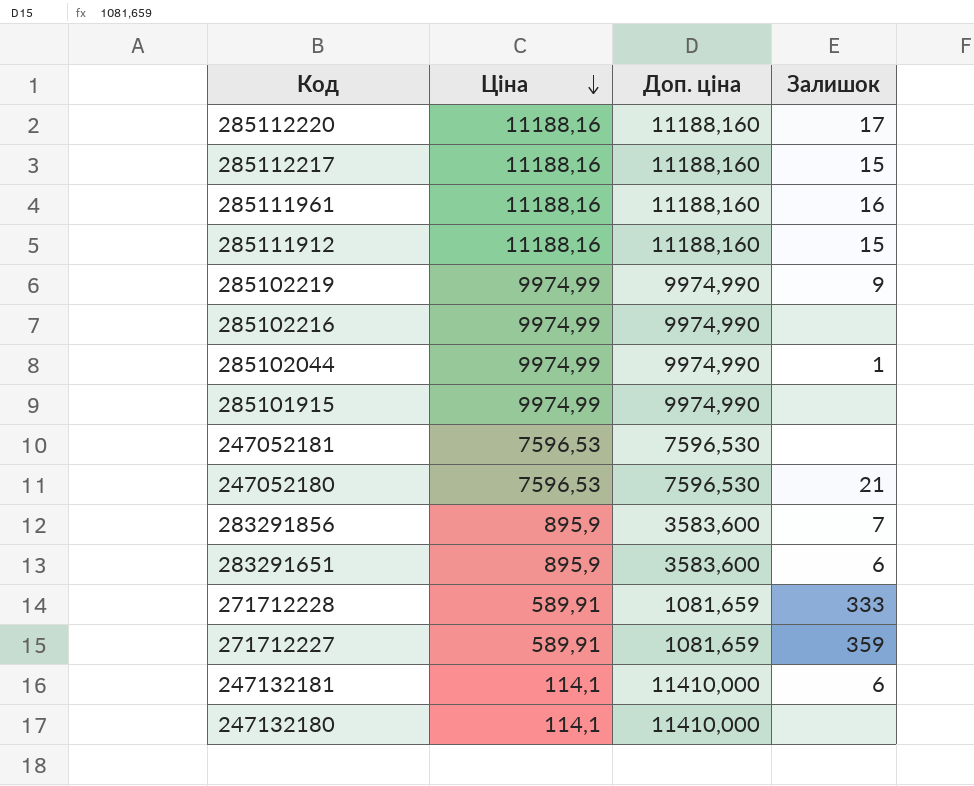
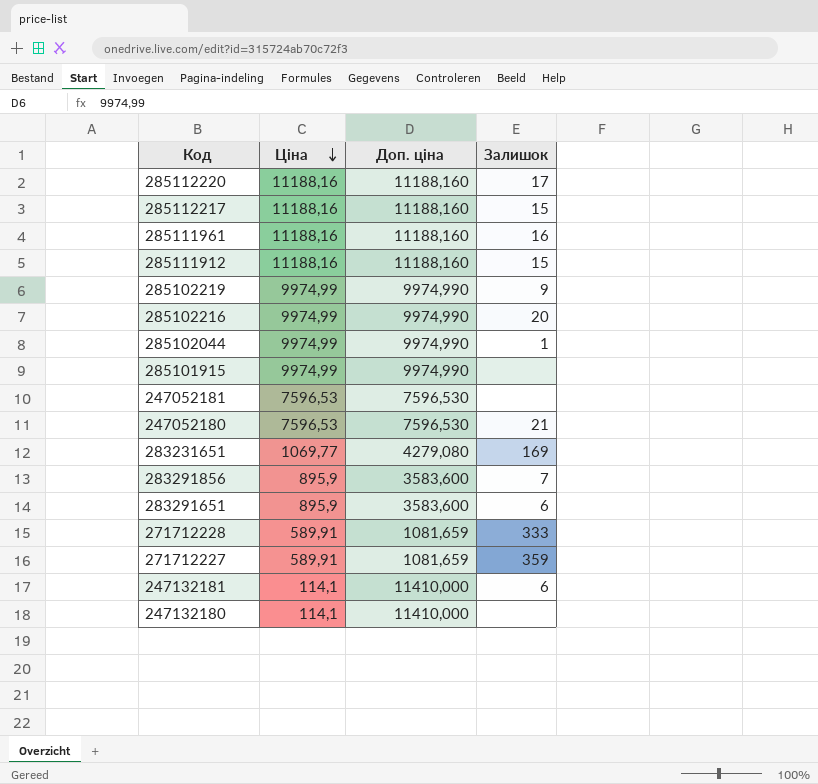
285102216 | Залишок: none -> 20
row 283231651: none -> 1069,77 | 4279,080 | 169

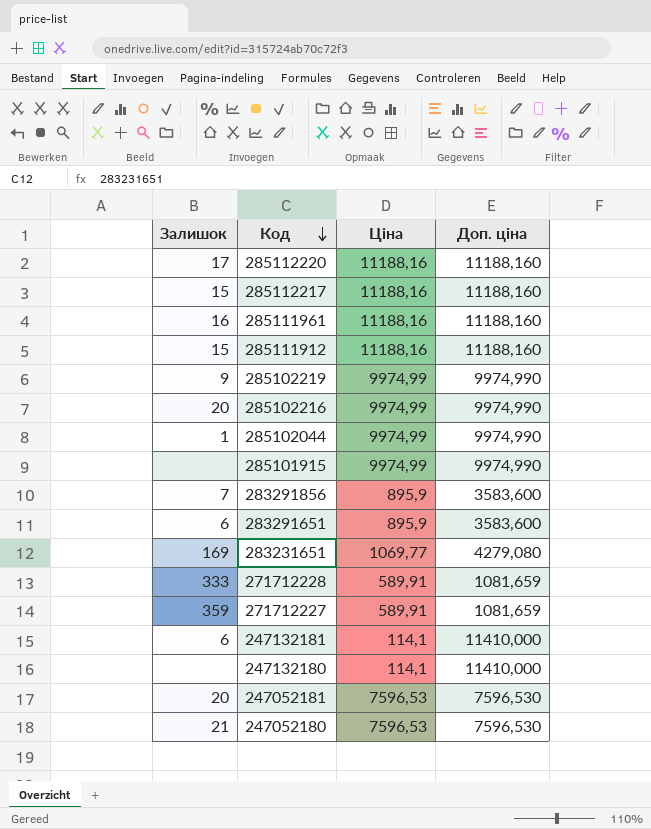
row order: Ціна descending -> Код descending
column Залишок | position: 4 -> 1
247052181 | Залишок: none -> 20

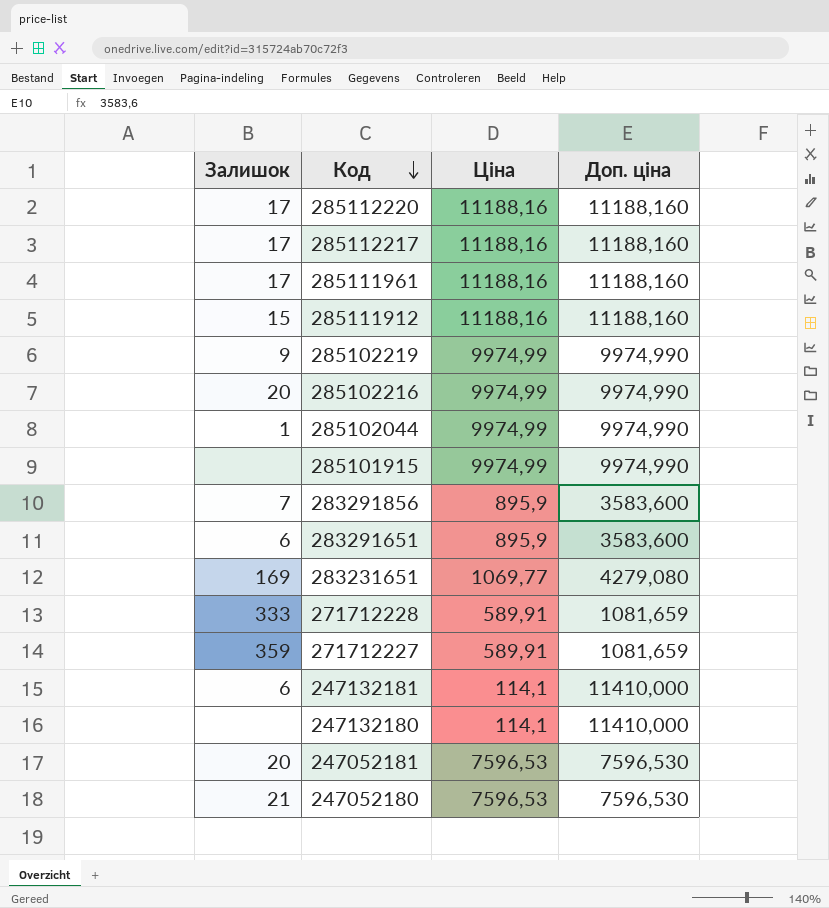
285112217 | Залишок: 15 -> 17
285111961 | Залишок: 16 -> 17

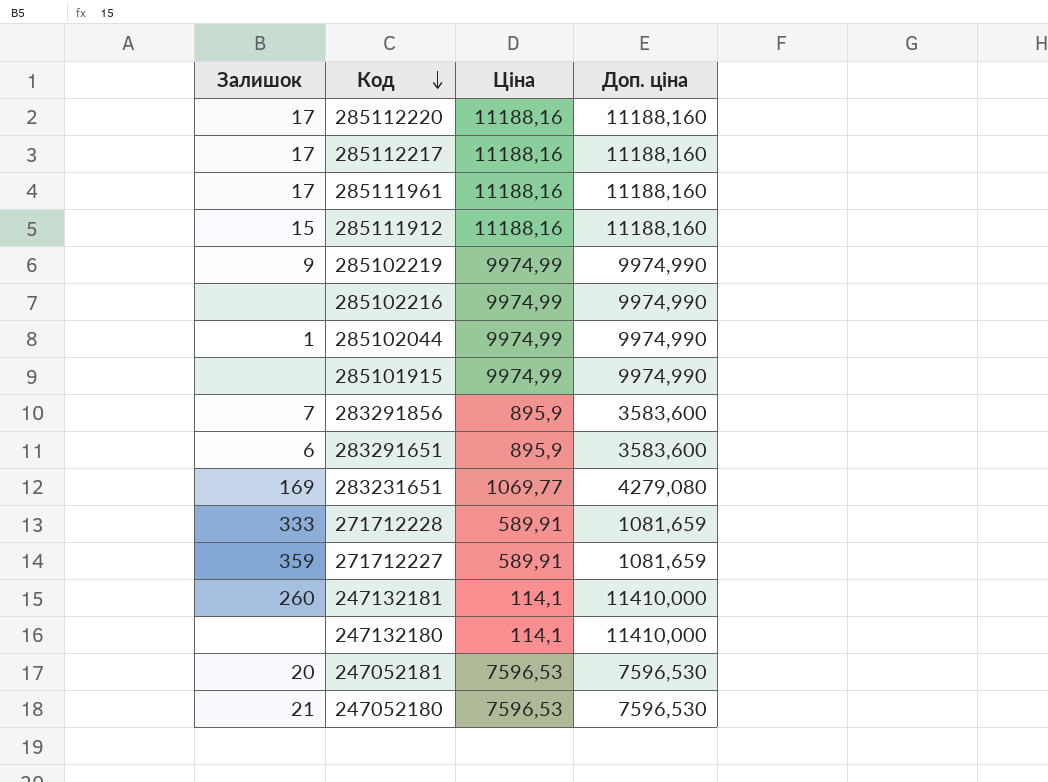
285102216 | Залишок: 20 -> none
247132181 | Залишок: 6 -> 260

